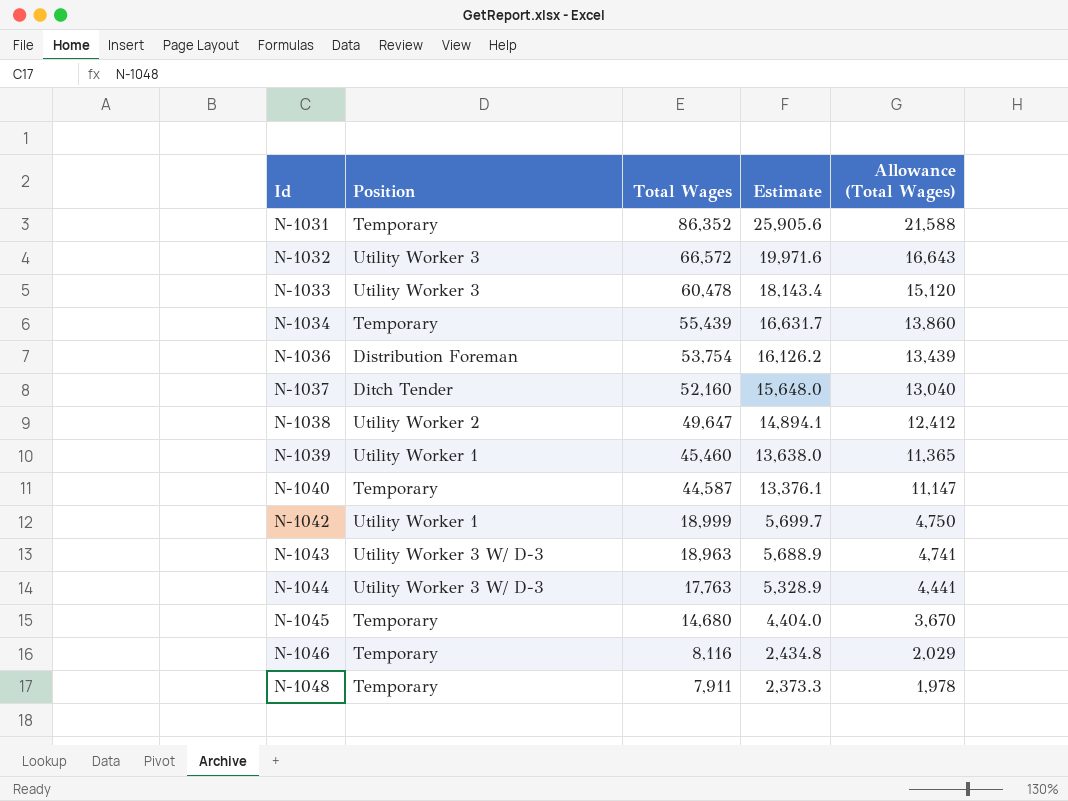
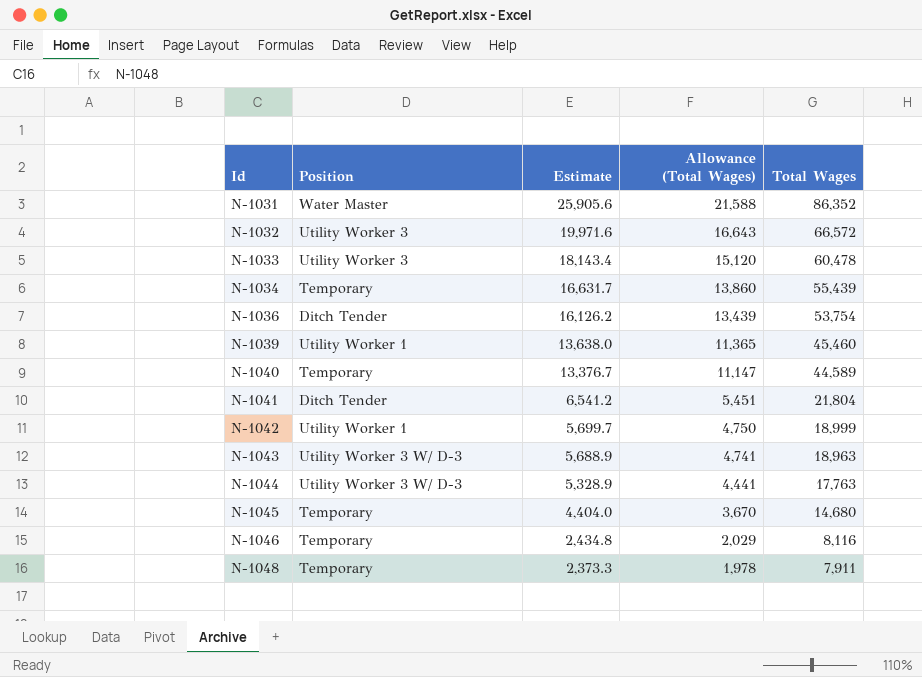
column Total Wages | position: 3 -> 5
row N-1037: Ditch Tender | 52,160 | 15,648.0 | 13,040 -> none
row N-1038: Utility Worker 2 | 49,647 | 14,894.1 | 12,412 -> none
N-1031 | Position: Temporary -> Water Master
N-1036 | Position: Distribution Foreman -> Ditch Tender
N-1040 | Estimate: 13,376.1 -> 13,376.7
N-1040 | Total Wages: 44,587 -> 44,589
row N-1041: none -> Ditch Tender | 6,541.2 | 5,451 | 21,804

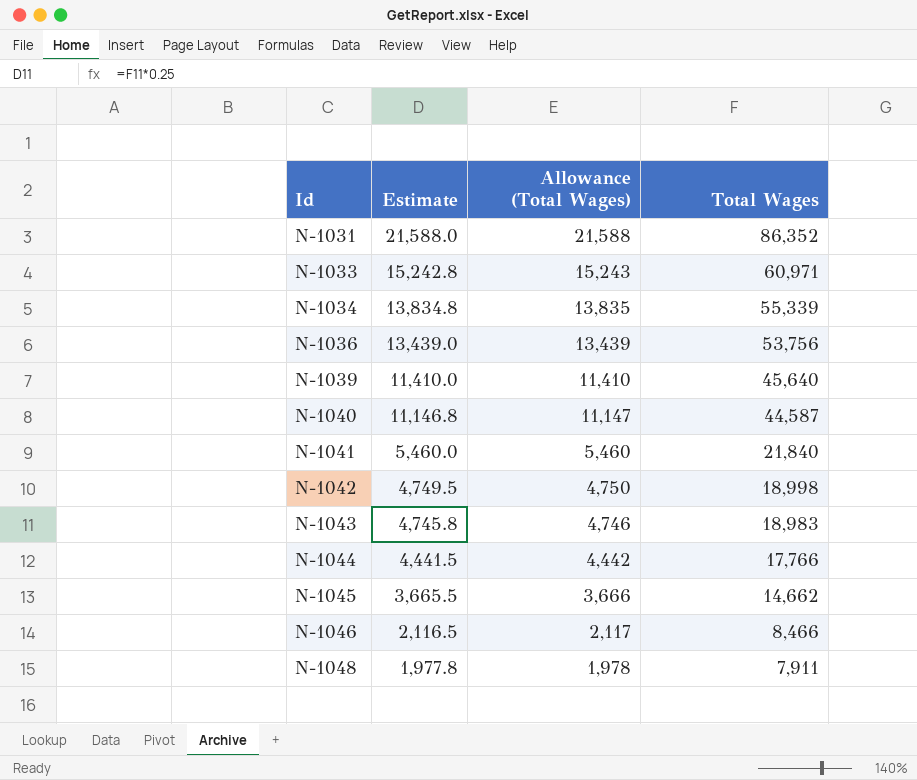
column Position | position: 2 -> none
column Estimate | formula: [Total Wages] * 0.3 -> [Total Wages] * 0.25
row N-1032: Utility Worker 3 | 19,971.6 | 16,643 | 66,572 -> none
N-1033 | Allowance (Total Wages): 15,120 -> 15,243
N-1033 | Total Wages: 60,478 -> 60,971
N-1034 | Allowance (Total Wages): 13,860 -> 13,835
N-1034 | Total Wages: 55,439 -> 55,339
N-1036 | Total Wages: 53,754 -> 53,756
N-1039 | Allowance (Total Wages): 11,365 -> 11,410
N-1039 | Total Wages: 45,460 -> 45,640
N-1040 | Total Wages: 44,589 -> 44,587
N-1041 | Allowance (Total Wages): 5,451 -> 5,460
N-1041 | Total Wages: 21,804 -> 21,840
N-1042 | Total Wages: 18,999 -> 18,998
N-1043 | Allowance (Total Wages): 4,741 -> 4,746
N-1043 | Total Wages: 18,963 -> 18,983
N-1044 | Allowance (Total Wages): 4,441 -> 4,442
N-1044 | Total Wages: 17,763 -> 17,766
N-1045 | Allowance (Total Wages): 3,670 -> 3,666
N-1045 | Total Wages: 14,680 -> 14,662
N-1046 | Allowance (Total Wages): 2,029 -> 2,117
N-1046 | Total Wages: 8,116 -> 8,466

